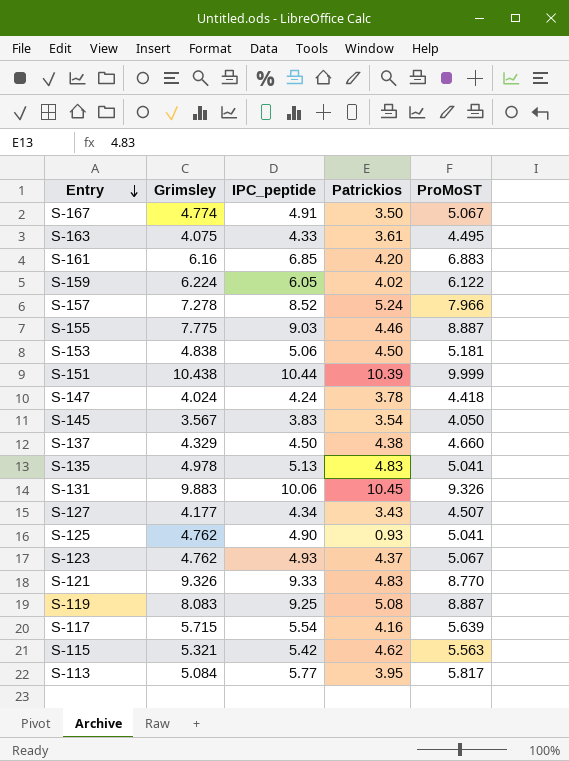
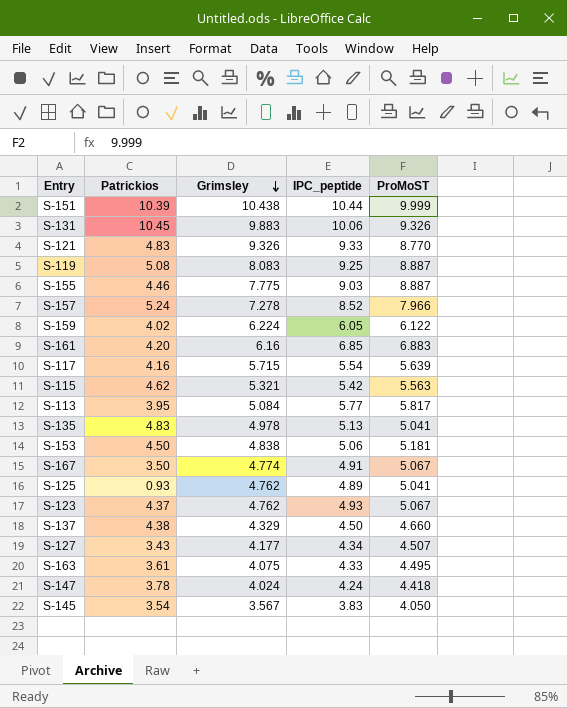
row order: Entry descending -> Grimsley descending
column Patrickios | position: 4 -> 2
S-125 | IPC_peptide: 4.90 -> 4.89

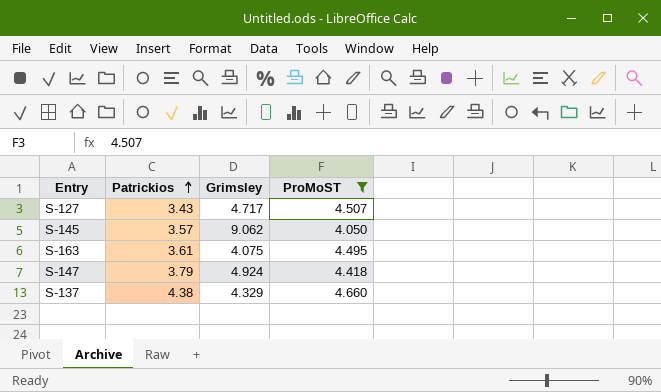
filter: none -> ProMoST <= 4.660
row order: Grimsley descending -> Patrickios ascending
column IPC_peptide | position: 4 -> none
S-127 | Grimsley: 4.177 -> 4.717
S-145 | Patrickios: 3.54 -> 3.57
S-145 | Grimsley: 3.567 -> 9.062
S-147 | Patrickios: 3.78 -> 3.79
S-147 | Grimsley: 4.024 -> 4.924

